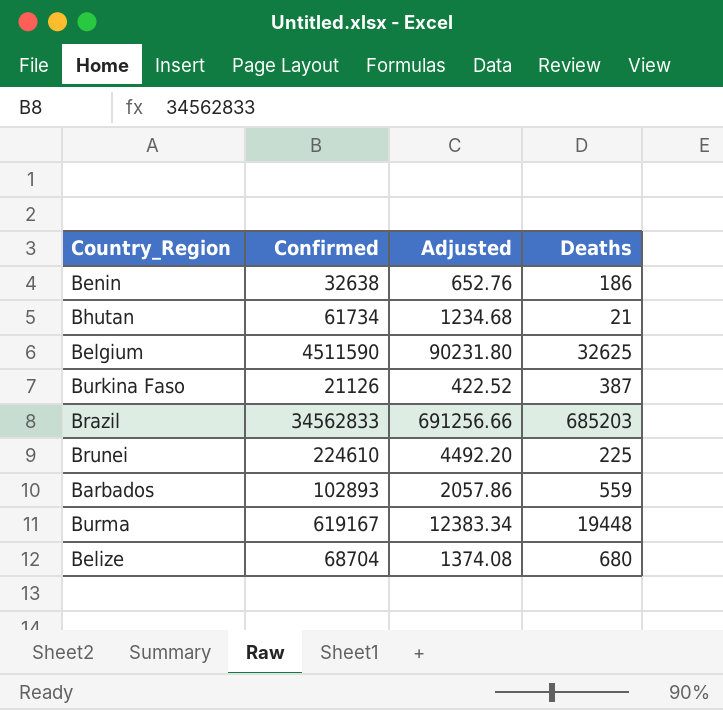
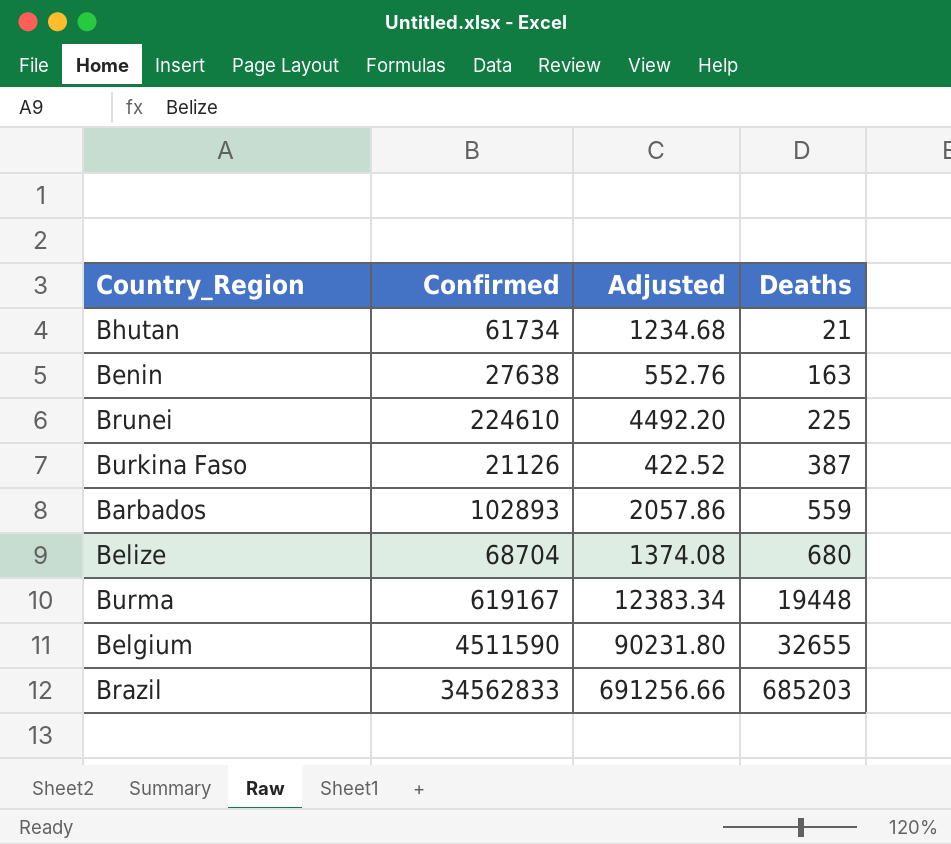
row order: none -> Deaths ascending
Benin | Confirmed: 32638 -> 27638
Benin | Adjusted: 652.76 -> 552.76
Benin | Deaths: 186 -> 163
Belgium | Deaths: 32625 -> 32655

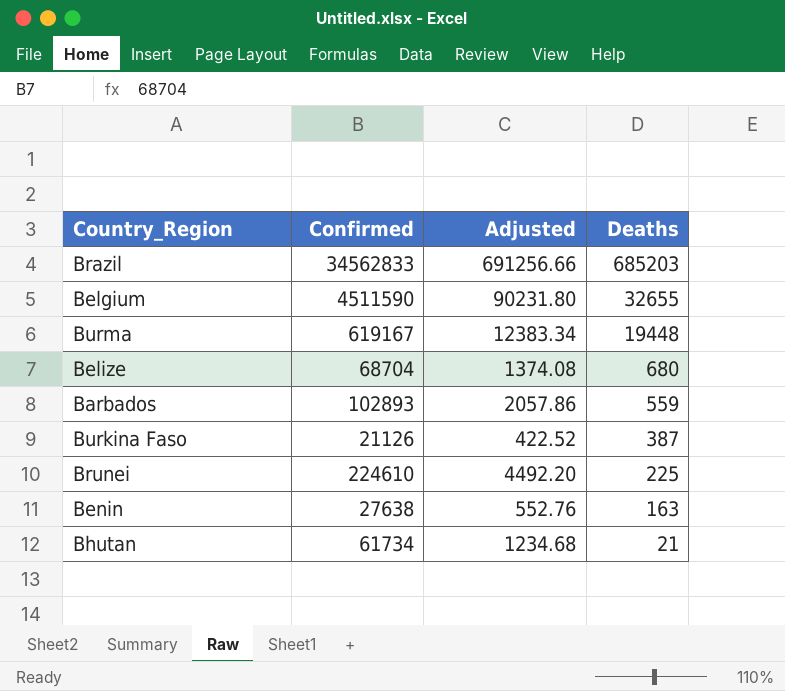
row order: Deaths ascending -> Deaths descending

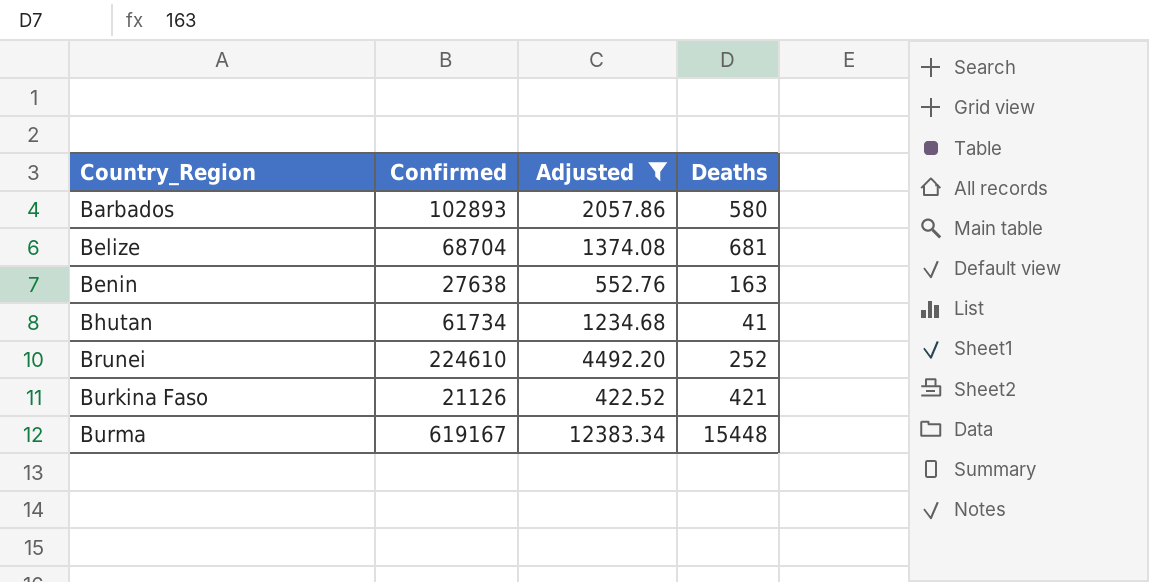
filter: none -> Adjusted <= 12383.34
row order: Deaths descending -> Country_Region ascending
Barbados | Deaths: 559 -> 580
Belize | Deaths: 680 -> 681
Bhutan | Deaths: 21 -> 41
Brunei | Deaths: 225 -> 252
Burkina Faso | Deaths: 387 -> 421
Burma | Deaths: 19448 -> 15448

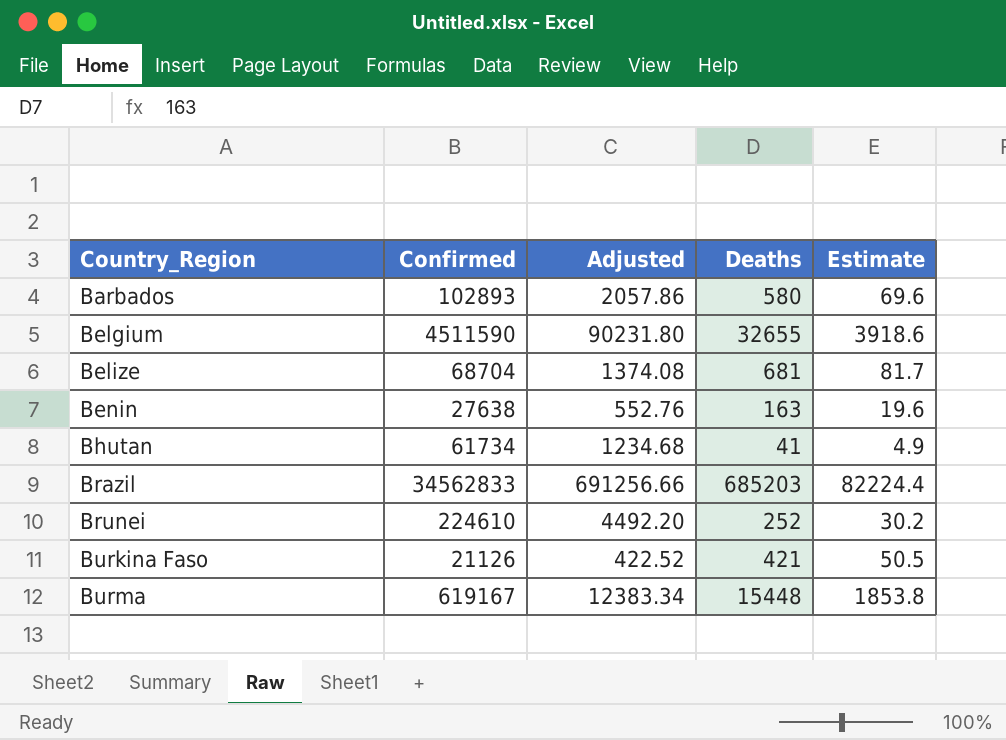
filter: Adjusted <= 12383.34 -> none
column Estimate | formula: none -> [Deaths] * 0.12

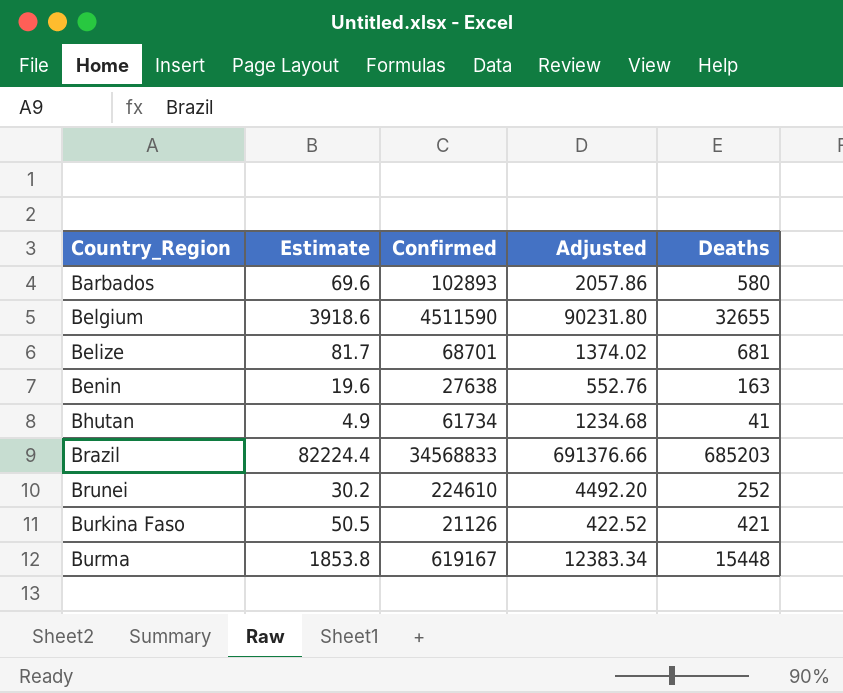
column Estimate | position: 5 -> 2
Belize | Confirmed: 68704 -> 68701
Belize | Adjusted: 1374.08 -> 1374.02
Brazil | Confirmed: 34562833 -> 34568833
Brazil | Adjusted: 691256.66 -> 691376.66

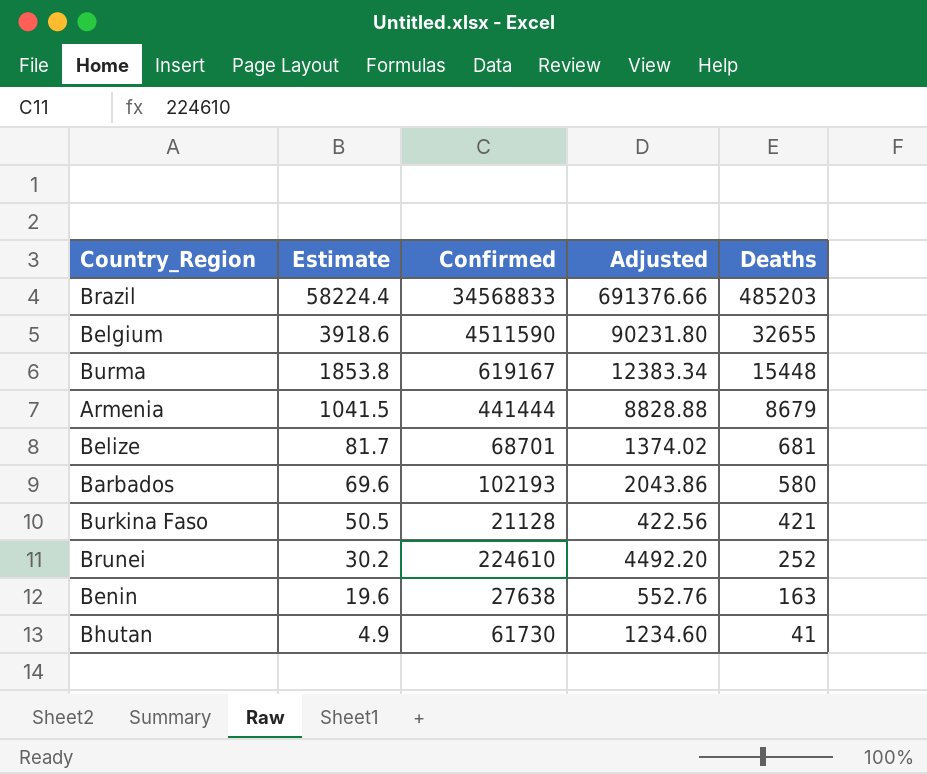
row order: Country_Region ascending -> Estimate descending
Brazil | Estimate: 82224.4 -> 58224.4
Brazil | Deaths: 685203 -> 485203
row Armenia: none -> 1041.5 | 441444 | 8828.88 | 8679
Barbados | Confirmed: 102893 -> 102193
Barbados | Adjusted: 2057.86 -> 2043.86
Burkina Faso | Confirmed: 21126 -> 21128
Burkina Faso | Adjusted: 422.52 -> 422.56
Bhutan | Confirmed: 61734 -> 61730
Bhutan | Adjusted: 1234.68 -> 1234.60

